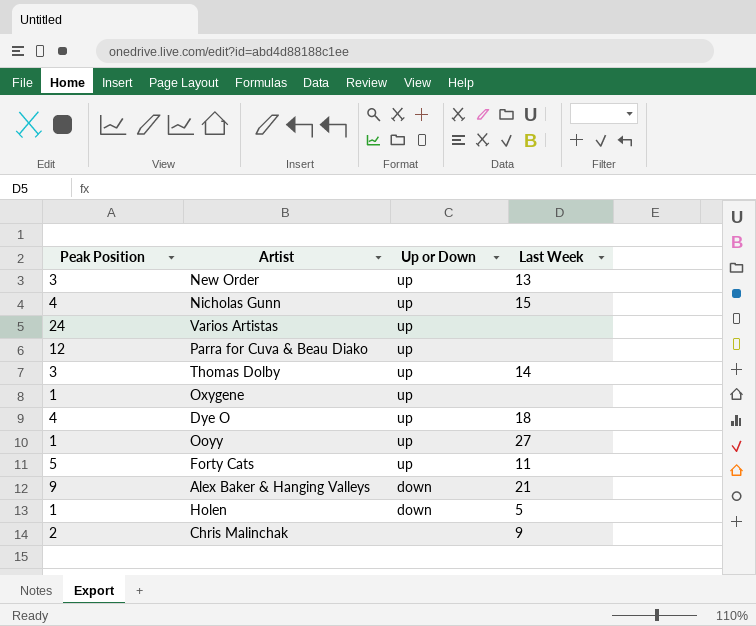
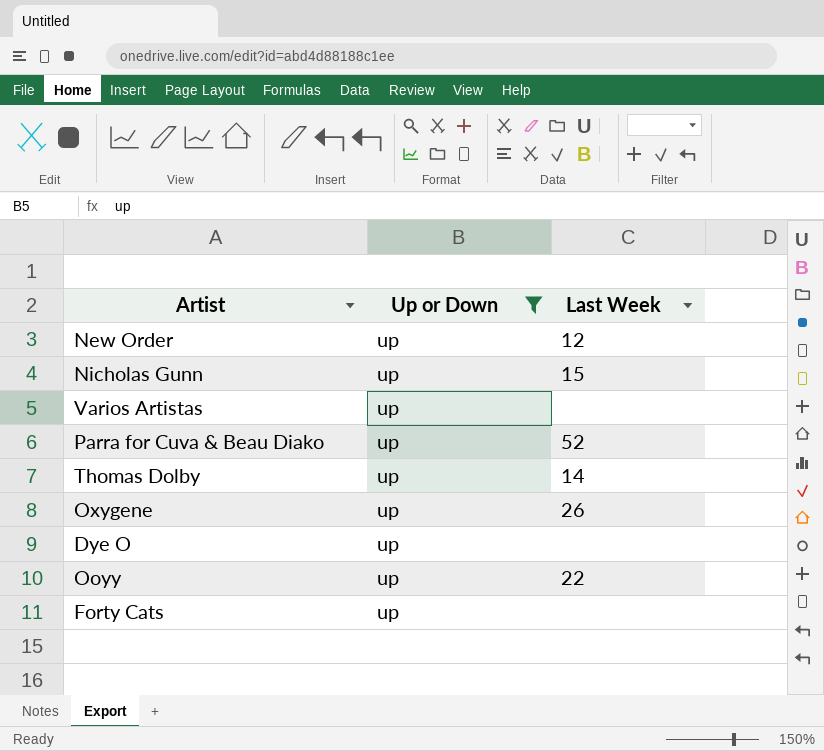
filter: none -> Up or Down = up
column Peak Position | position: 1 -> none
New Order | Last Week: 13 -> 12
Parra for Cuva & Beau Diako | Last Week: none -> 52
Oxygene | Last Week: none -> 26
Dye O | Last Week: 18 -> none
Ooyy | Last Week: 27 -> 22
Forty Cats | Last Week: 11 -> none

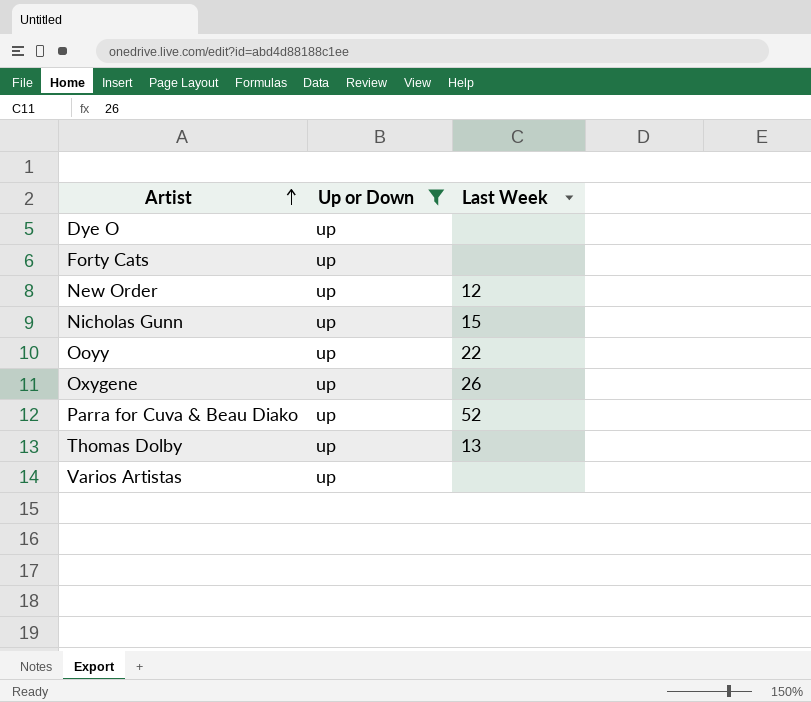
row order: none -> Artist ascending
Thomas Dolby | Last Week: 14 -> 13

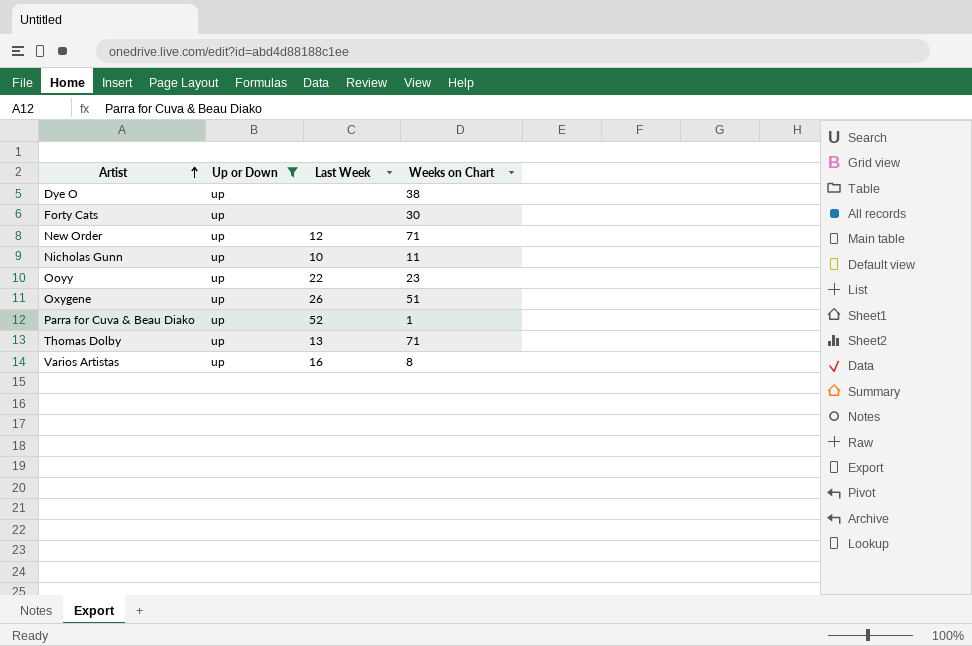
column Weeks on Chart | position: none -> 4
Nicholas Gunn | Last Week: 15 -> 10
Varios Artistas | Last Week: none -> 16

